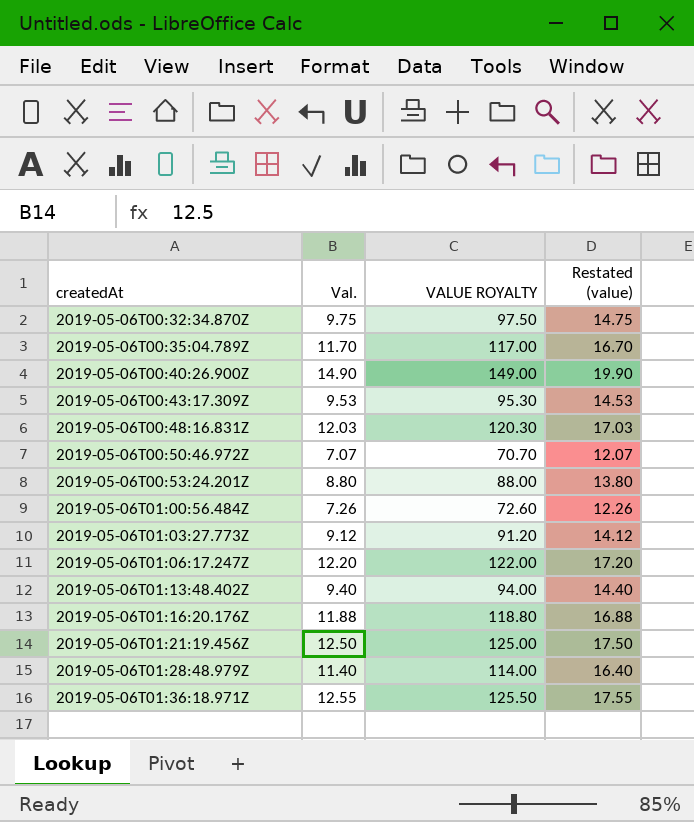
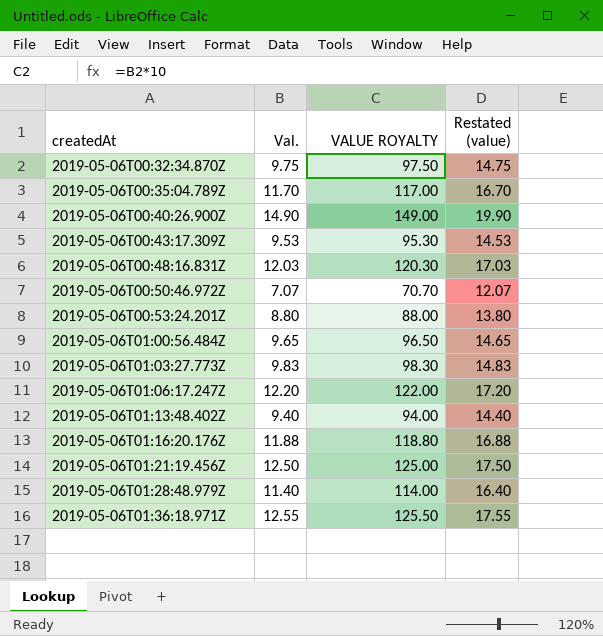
2019-05-06T01:00:56.484Z | Val.: 7.26 -> 9.65
2019-05-06T01:00:56.484Z | VALUE ROYALTY: 72.60 -> 96.50
2019-05-06T01:00:56.484Z | Restated (value): 12.26 -> 14.65
2019-05-06T01:03:27.773Z | Val.: 9.12 -> 9.83
2019-05-06T01:03:27.773Z | VALUE ROYALTY: 91.20 -> 98.30
2019-05-06T01:03:27.773Z | Restated (value): 14.12 -> 14.83

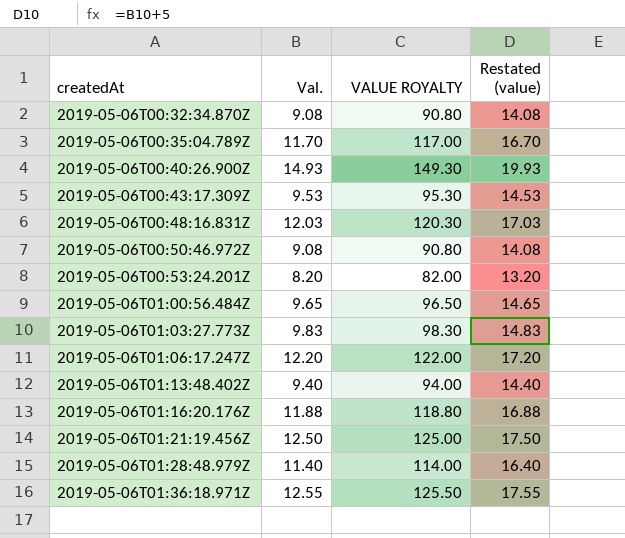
2019-05-06T00:32:34.870Z | Val.: 9.75 -> 9.08
2019-05-06T00:32:34.870Z | VALUE ROYALTY: 97.50 -> 90.80
2019-05-06T00:32:34.870Z | Restated (value): 14.75 -> 14.08
2019-05-06T00:40:26.900Z | Val.: 14.90 -> 14.93
2019-05-06T00:40:26.900Z | VALUE ROYALTY: 149.00 -> 149.30
2019-05-06T00:40:26.900Z | Restated (value): 19.90 -> 19.93
2019-05-06T00:50:46.972Z | Val.: 7.07 -> 9.08
2019-05-06T00:50:46.972Z | VALUE ROYALTY: 70.70 -> 90.80
2019-05-06T00:50:46.972Z | Restated (value): 12.07 -> 14.08
2019-05-06T00:53:24.201Z | Val.: 8.80 -> 8.20
2019-05-06T00:53:24.201Z | VALUE ROYALTY: 88.00 -> 82.00
2019-05-06T00:53:24.201Z | Restated (value): 13.80 -> 13.20

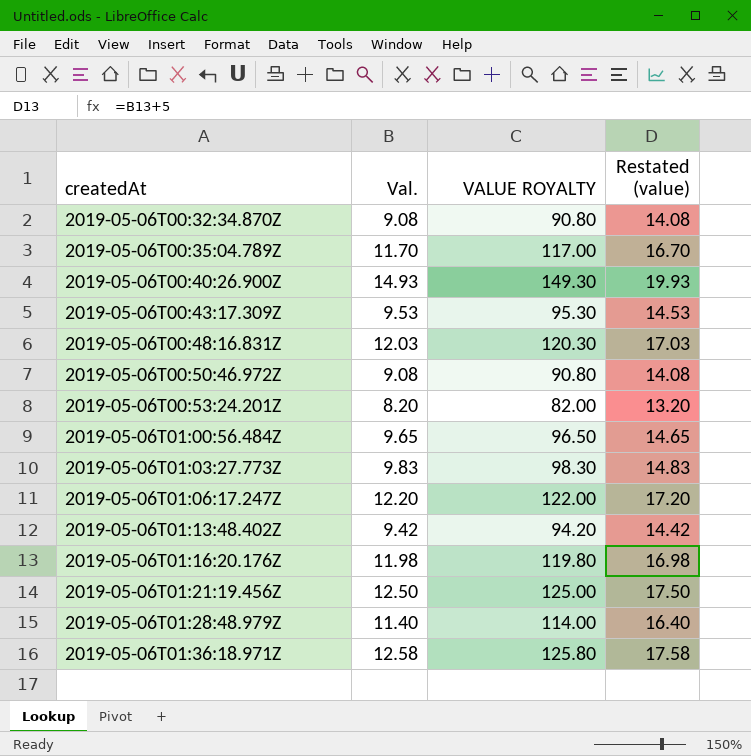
2019-05-06T01:13:48.402Z | Val.: 9.40 -> 9.42
2019-05-06T01:13:48.402Z | VALUE ROYALTY: 94.00 -> 94.20
2019-05-06T01:13:48.402Z | Restated (value): 14.40 -> 14.42
2019-05-06T01:16:20.176Z | Val.: 11.88 -> 11.98
2019-05-06T01:16:20.176Z | VALUE ROYALTY: 118.80 -> 119.80
2019-05-06T01:16:20.176Z | Restated (value): 16.88 -> 16.98
2019-05-06T01:36:18.971Z | Val.: 12.55 -> 12.58
2019-05-06T01:36:18.971Z | VALUE ROYALTY: 125.50 -> 125.80
2019-05-06T01:36:18.971Z | Restated (value): 17.55 -> 17.58

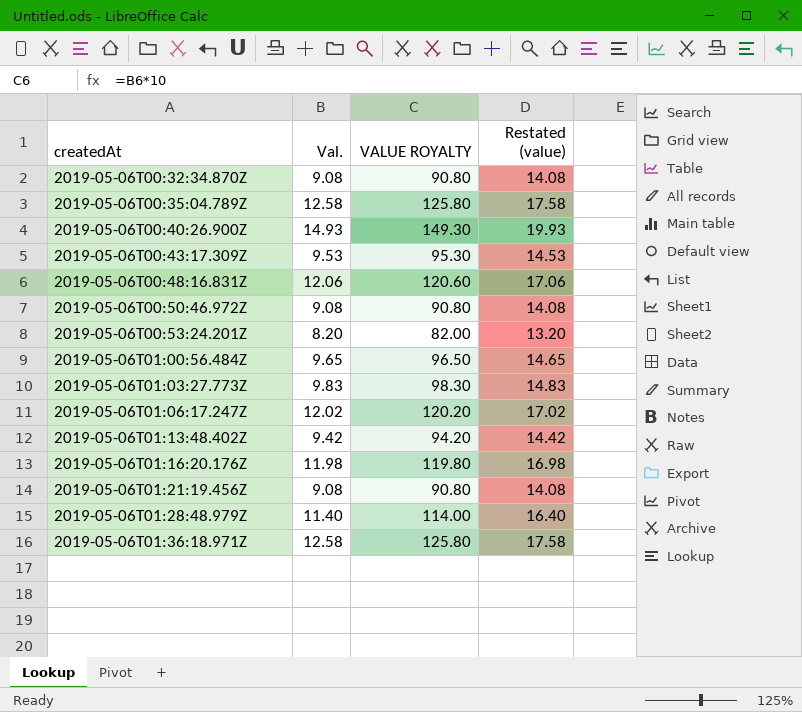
2019-05-06T00:35:04.789Z | Val.: 11.70 -> 12.58
2019-05-06T00:35:04.789Z | VALUE ROYALTY: 117.00 -> 125.80
2019-05-06T00:35:04.789Z | Restated (value): 16.70 -> 17.58
2019-05-06T00:48:16.831Z | Val.: 12.03 -> 12.06
2019-05-06T00:48:16.831Z | VALUE ROYALTY: 120.30 -> 120.60
2019-05-06T00:48:16.831Z | Restated (value): 17.03 -> 17.06
2019-05-06T01:06:17.247Z | Val.: 12.20 -> 12.02
2019-05-06T01:06:17.247Z | VALUE ROYALTY: 122.00 -> 120.20
2019-05-06T01:06:17.247Z | Restated (value): 17.20 -> 17.02
2019-05-06T01:21:19.456Z | Val.: 12.50 -> 9.08
2019-05-06T01:21:19.456Z | VALUE ROYALTY: 125.00 -> 90.80
2019-05-06T01:21:19.456Z | Restated (value): 17.50 -> 14.08

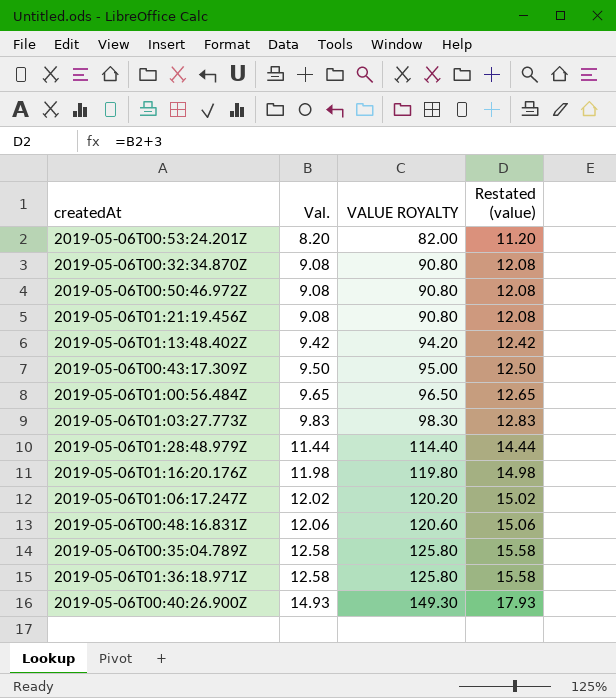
row order: createdAt ascending -> Val. ascending
column Restated (value) | formula: [Val.] + 5 -> [Val.] + 3
2019-05-06T00:43:17.309Z | Val.: 9.53 -> 9.50
2019-05-06T00:43:17.309Z | VALUE ROYALTY: 95.30 -> 95.00
2019-05-06T01:28:48.979Z | Val.: 11.40 -> 11.44
2019-05-06T01:28:48.979Z | VALUE ROYALTY: 114.00 -> 114.40

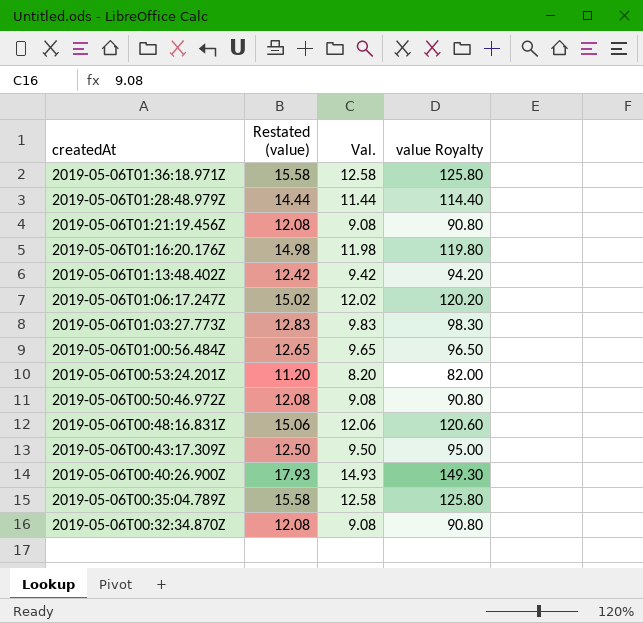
row order: Val. ascending -> createdAt descending
column Restated (value) | position: 4 -> 2
column name: VALUE ROYALTY -> value Royalty

